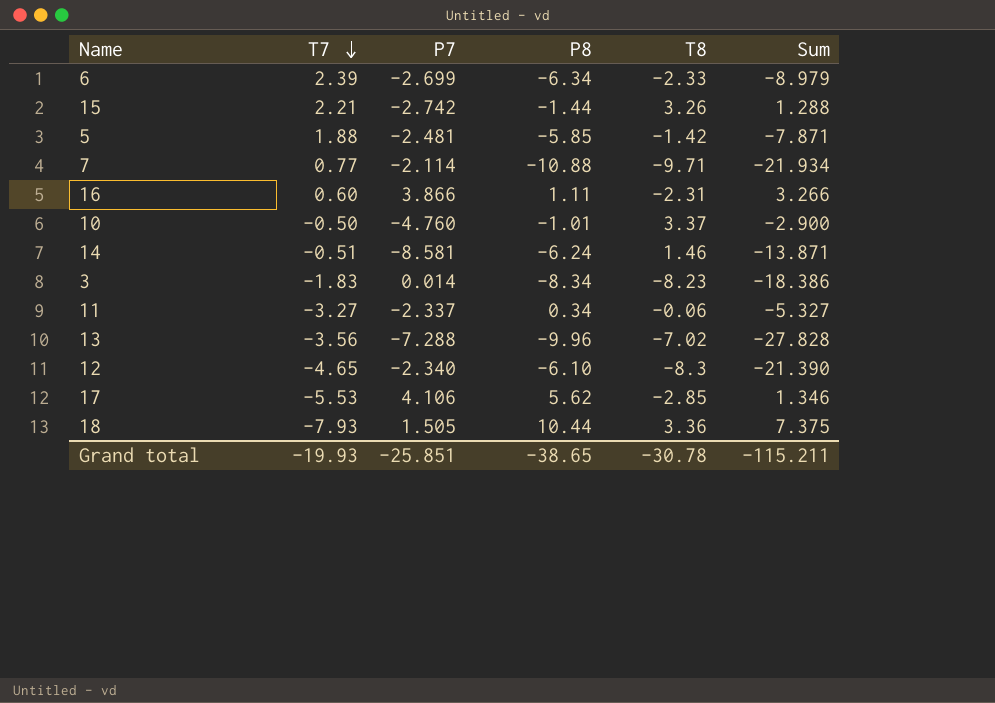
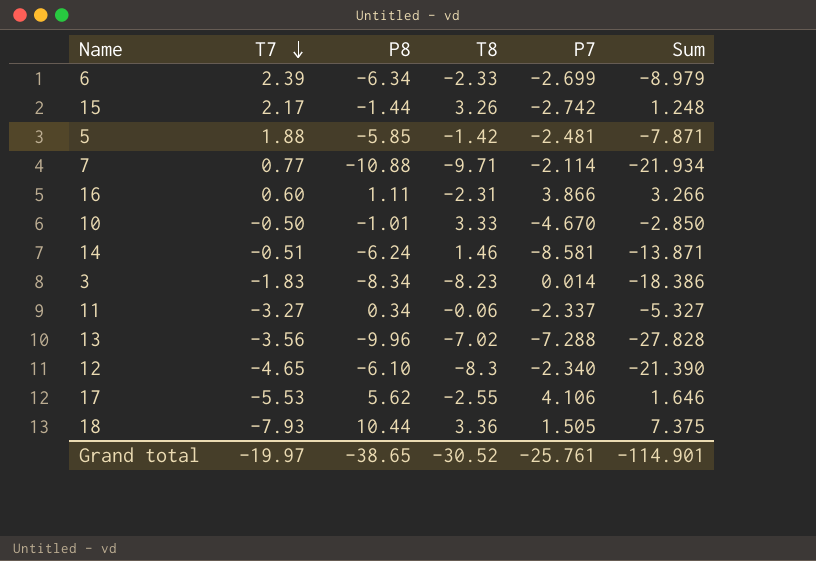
column P7 | position: 3 -> 5
15 | T7: 2.21 -> 2.17
15 | Sum: 1.288 -> 1.248
10 | T8: 3.37 -> 3.33
10 | P7: -4.760 -> -4.670
10 | Sum: -2.900 -> -2.850
17 | T8: -2.85 -> -2.55
17 | Sum: 1.346 -> 1.646
Grand total | T7: -19.93 -> -19.97
Grand total | T8: -30.78 -> -30.52
Grand total | P7: -25.851 -> -25.761
Grand total | Sum: -115.211 -> -114.901

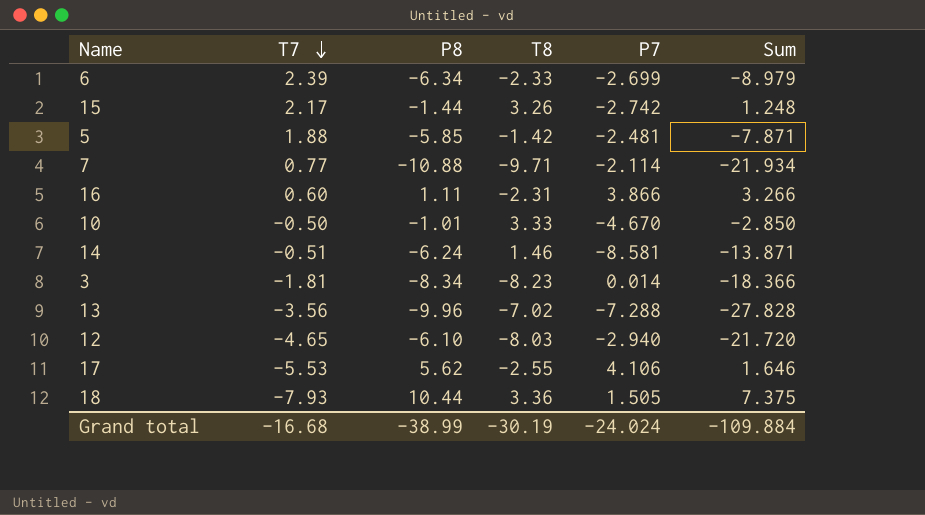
row 11: -3.27 | 0.34 | -0.06 | -2.337 | -5.327 -> none
3 | T7: -1.83 -> -1.81
3 | Sum: -18.386 -> -18.366
12 | T8: -8.3 -> -8.03
12 | P7: -2.340 -> -2.940
12 | Sum: -21.390 -> -21.720
Grand total | T7: -19.97 -> -16.68
Grand total | P8: -38.65 -> -38.99
Grand total | T8: -30.52 -> -30.19
Grand total | P7: -25.761 -> -24.024
Grand total | Sum: -114.901 -> -109.884

